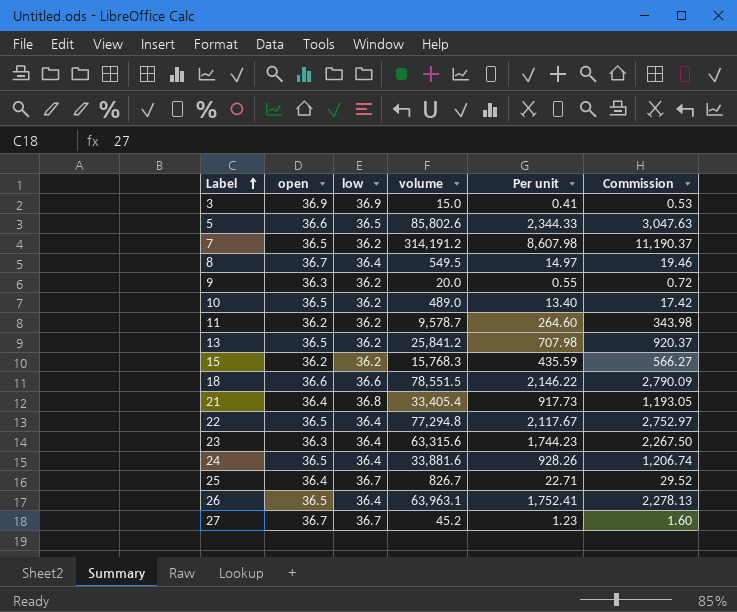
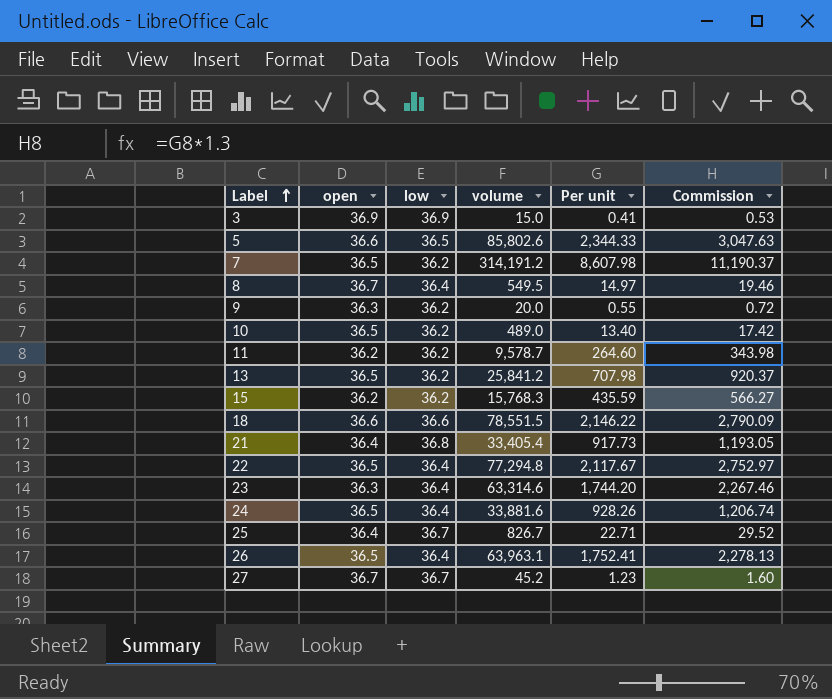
23 | volume: 63,315.6 -> 63,314.6
23 | Per unit: 1,744.23 -> 1,744.20
23 | Commission: 2,267.50 -> 2,267.46

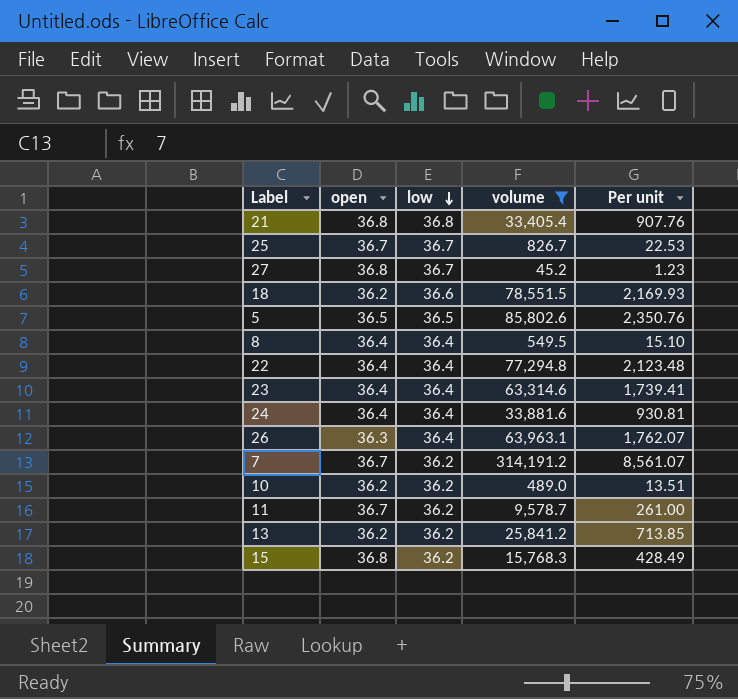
filter: none -> volume >= 45.2
row order: Label ascending -> low descending
column Commission | formula: [Per unit] * 1.3 -> none
21 | open: 36.4 -> 36.8
21 | Per unit: 917.73 -> 907.76
25 | open: 36.4 -> 36.7
25 | Per unit: 22.71 -> 22.53
27 | open: 36.7 -> 36.8
18 | open: 36.6 -> 36.2
18 | Per unit: 2,146.22 -> 2,169.93
5 | open: 36.6 -> 36.5
5 | Per unit: 2,344.33 -> 2,350.76
8 | open: 36.7 -> 36.4
8 | Per unit: 14.97 -> 15.10
22 | open: 36.5 -> 36.4
22 | Per unit: 2,117.67 -> 2,123.48
23 | open: 36.3 -> 36.4
23 | Per unit: 1,744.20 -> 1,739.41
24 | open: 36.5 -> 36.4
24 | Per unit: 928.26 -> 930.81
26 | open: 36.5 -> 36.3
26 | Per unit: 1,752.41 -> 1,762.07
7 | open: 36.5 -> 36.7
7 | Per unit: 8,607.98 -> 8,561.07
10 | open: 36.5 -> 36.2
10 | Per unit: 13.40 -> 13.51
11 | open: 36.2 -> 36.7
11 | Per unit: 264.60 -> 261.00
13 | open: 36.5 -> 36.2
13 | Per unit: 707.98 -> 713.85
15 | open: 36.2 -> 36.8
15 | Per unit: 435.59 -> 428.49

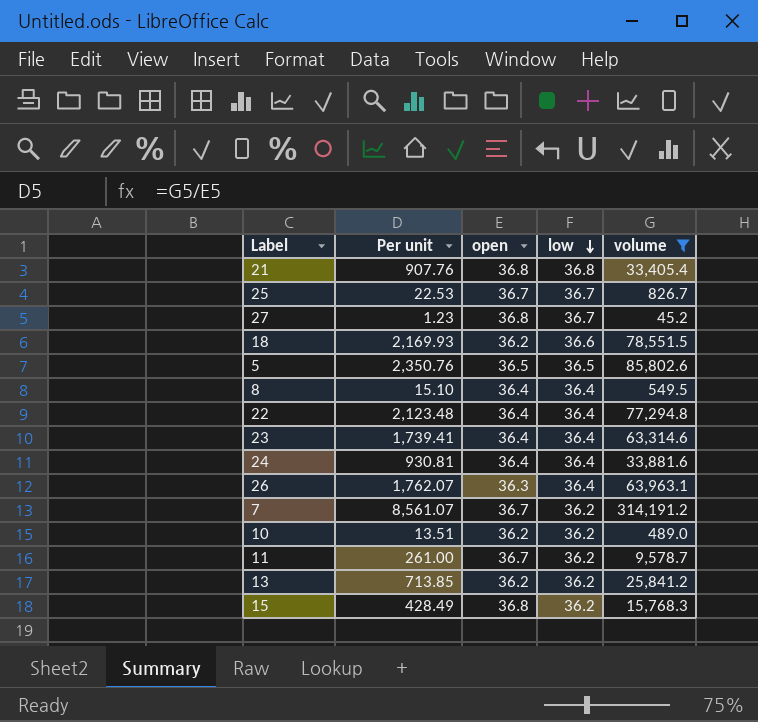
column Per unit | position: 5 -> 2

